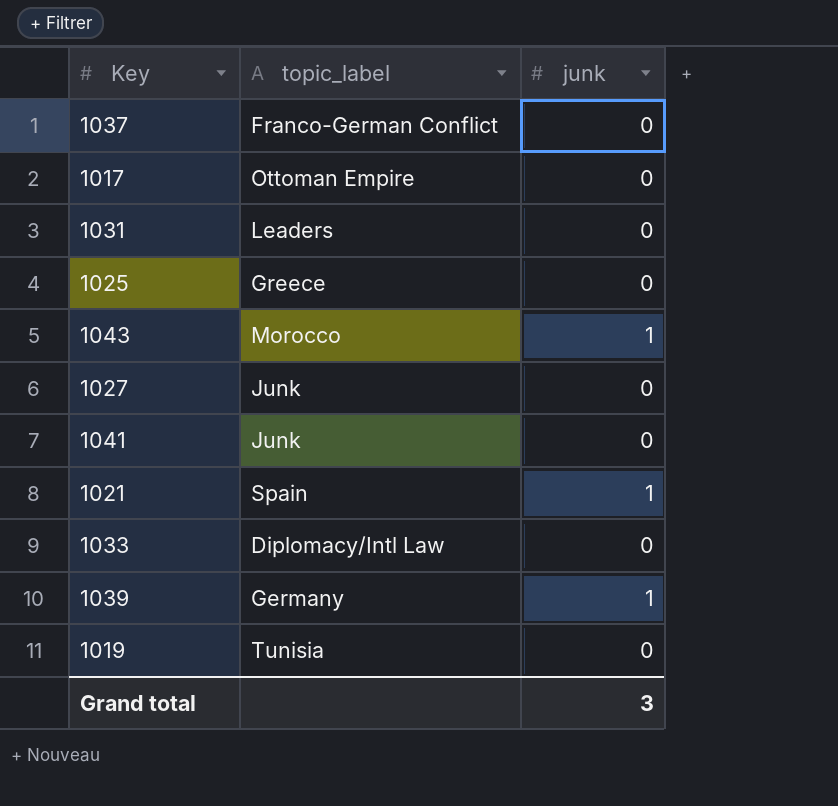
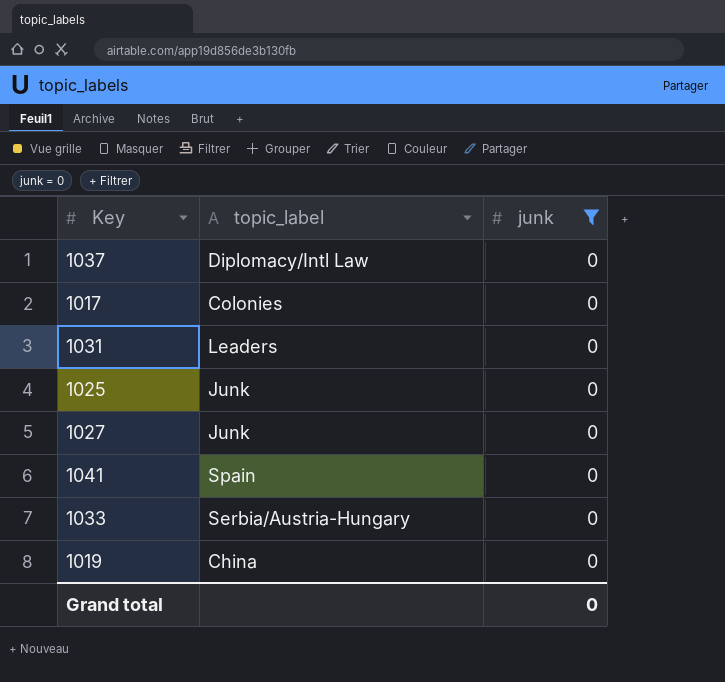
filter: none -> junk = 0
1037 | topic_label: Franco-German Conflict -> Diplomacy/Intl Law
1017 | topic_label: Ottoman Empire -> Colonies
1025 | topic_label: Greece -> Junk
1041 | topic_label: Junk -> Spain
1033 | topic_label: Diplomacy/Intl Law -> Serbia/Austria-Hungary
1019 | topic_label: Tunisia -> China
Grand total | junk: 3 -> 0

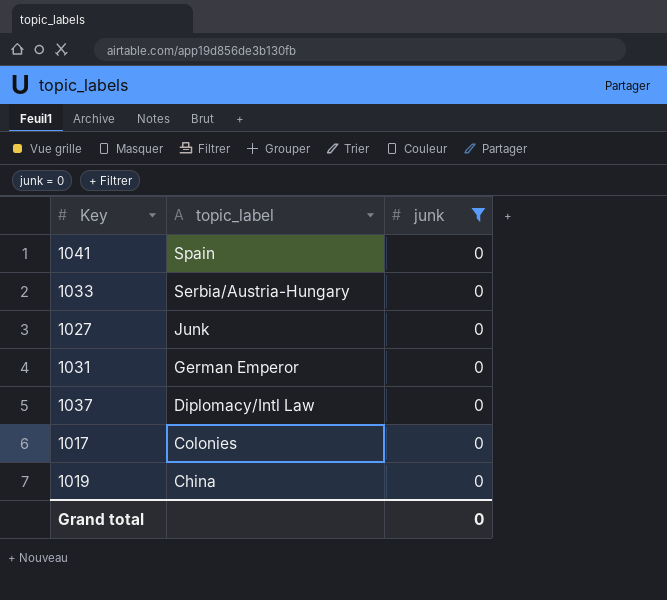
row order: none -> topic_label descending
row 1025: Junk | 0 -> none
1031 | topic_label: Leaders -> German Emperor

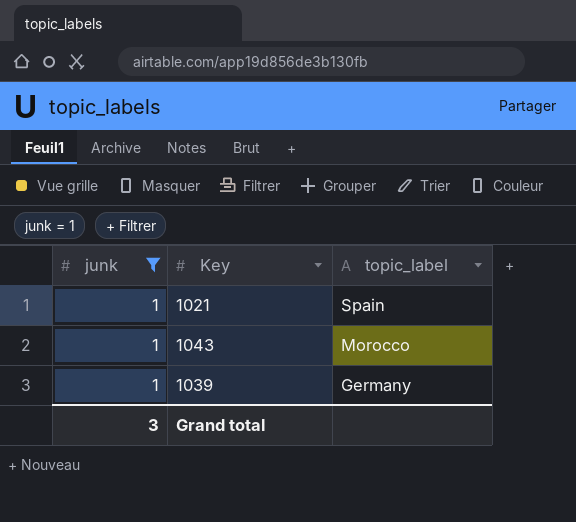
filter: junk = 0 -> junk = 1
column junk | position: 3 -> 1
Grand total | junk: 0 -> 3

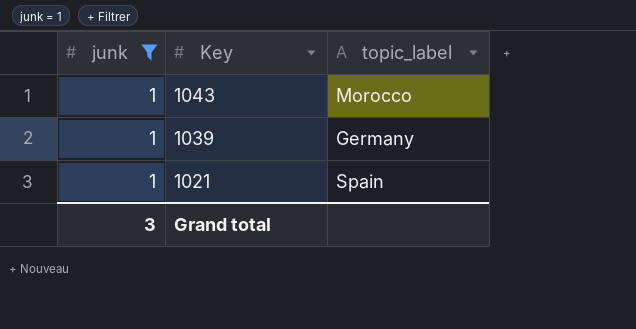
row order: topic_label descending -> Key descending

